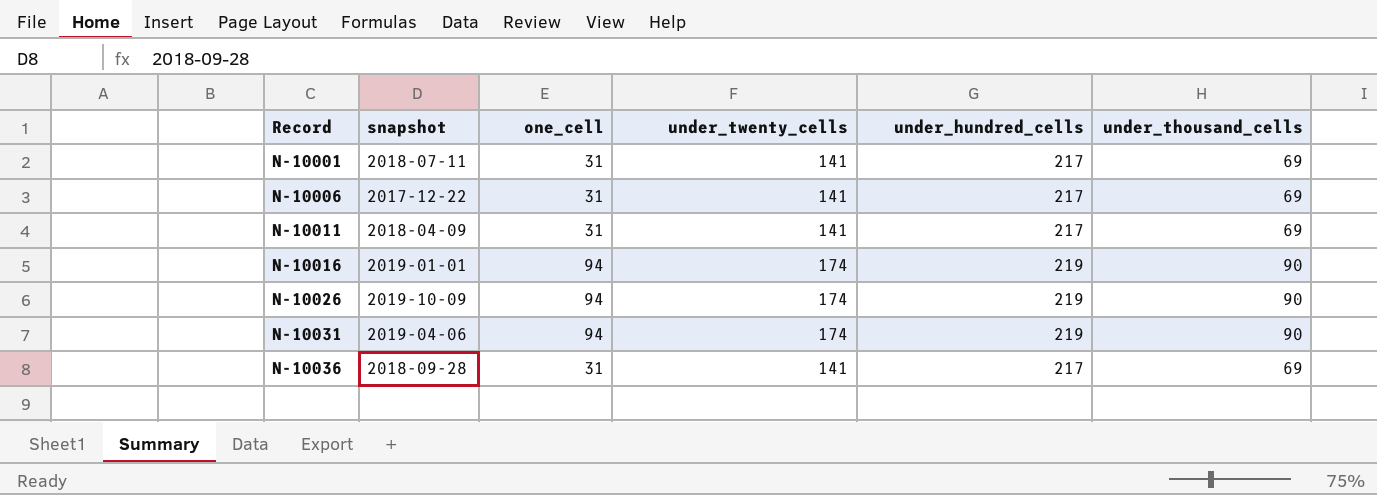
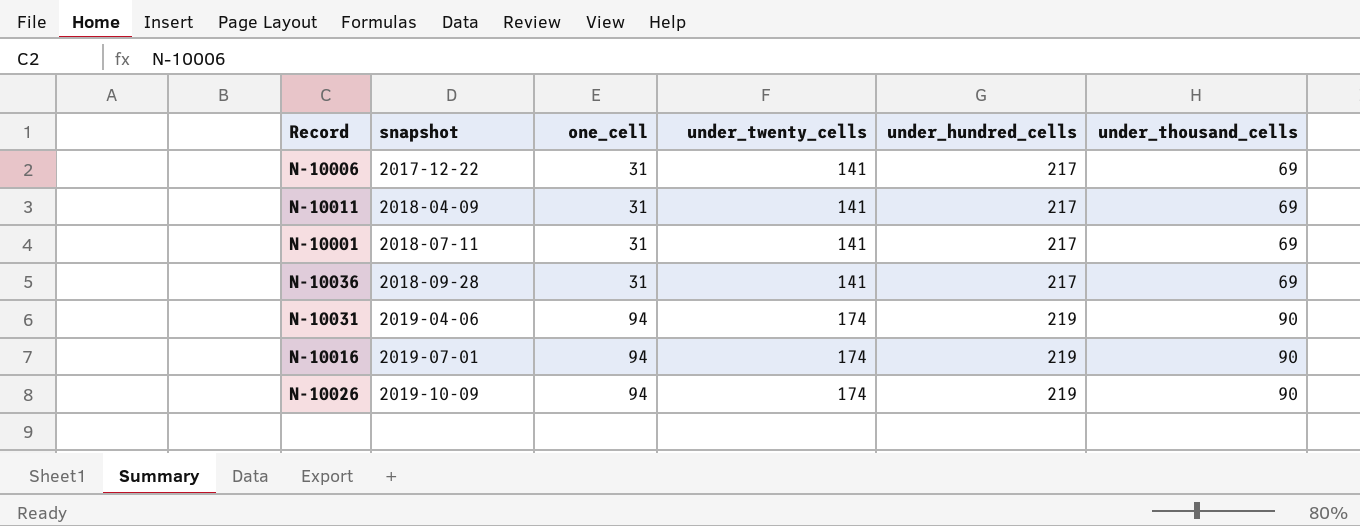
row order: Record ascending -> snapshot ascending
N-10016 | snapshot: 2019-01-01 -> 2019-07-01

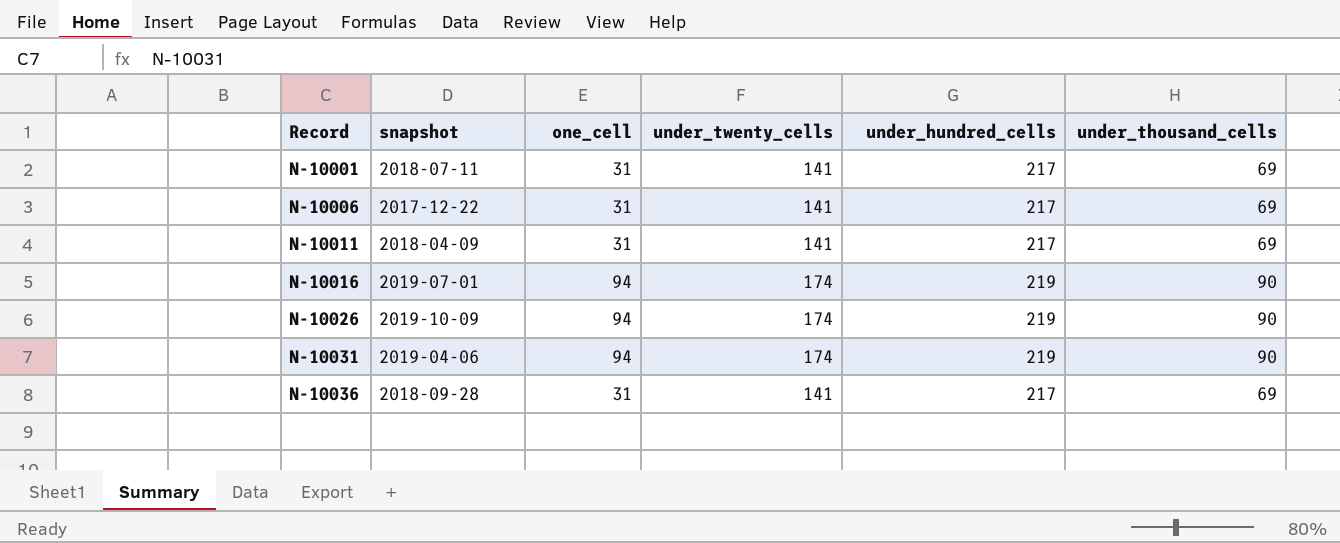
row order: snapshot ascending -> Record ascending

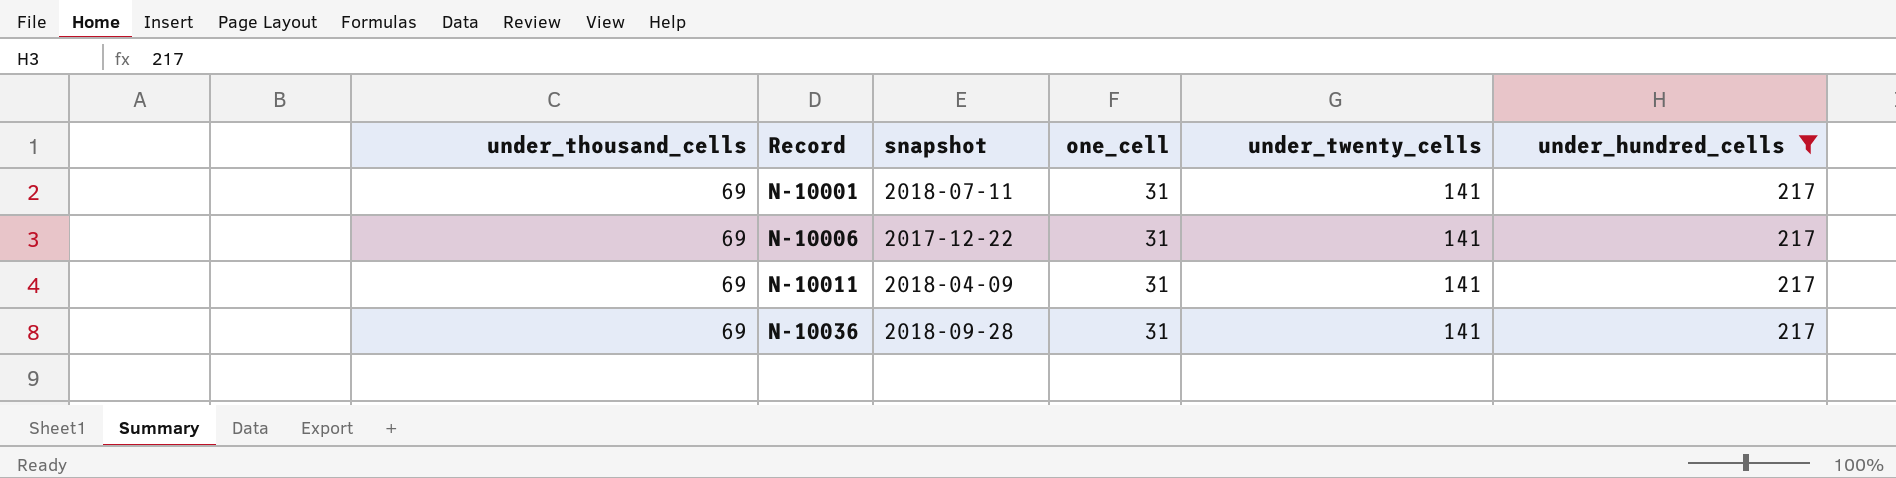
filter: none -> under_hundred_cells = 217
column under_thousand_cells | position: 6 -> 1

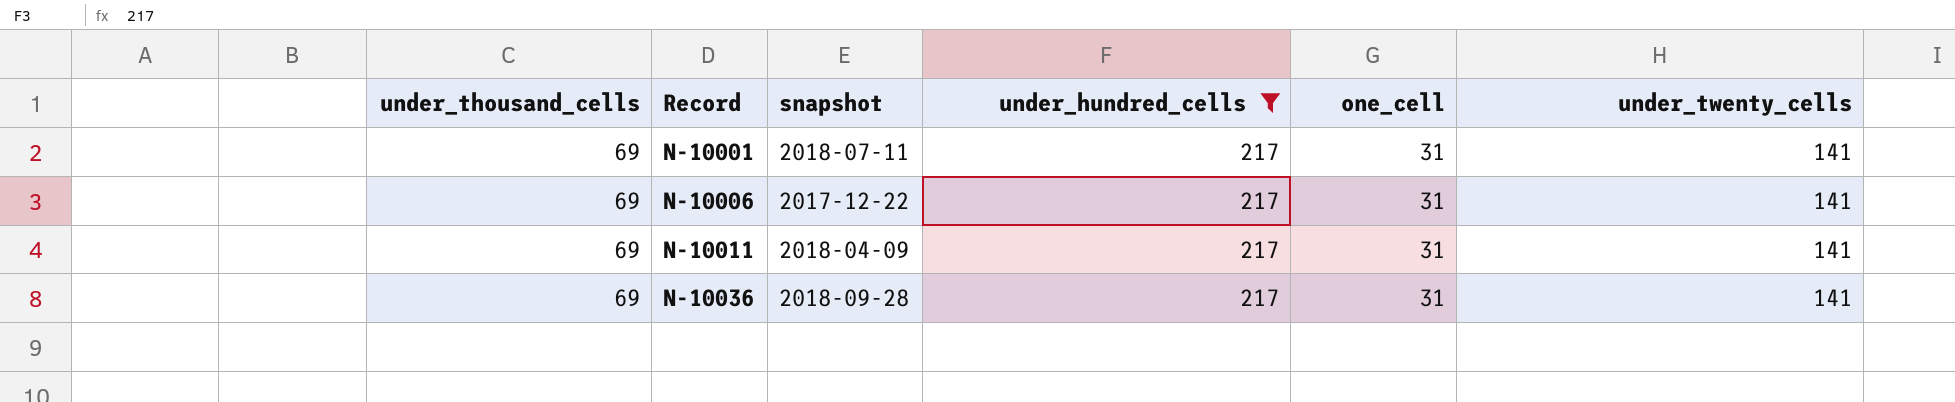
column under_hundred_cells | position: 6 -> 4

